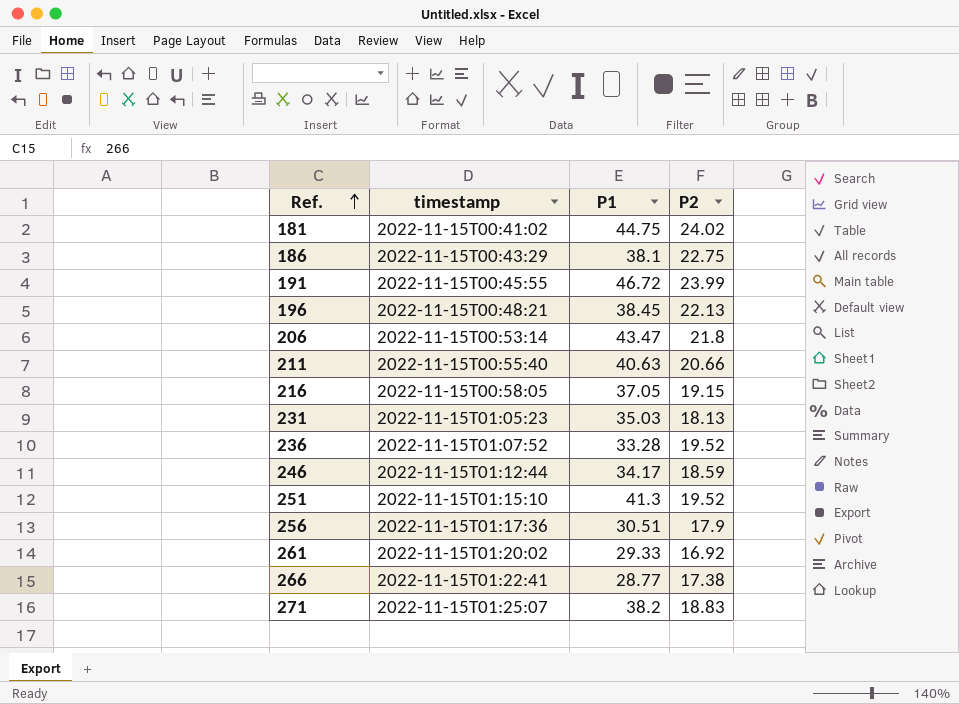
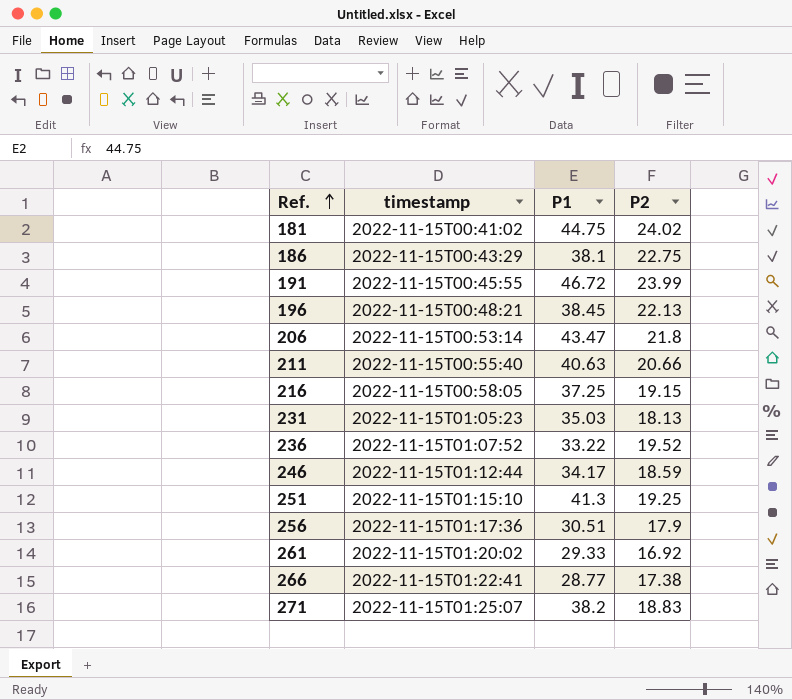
216 | P1: 37.05 -> 37.25
236 | P1: 33.28 -> 33.22
251 | P2: 19.52 -> 19.25

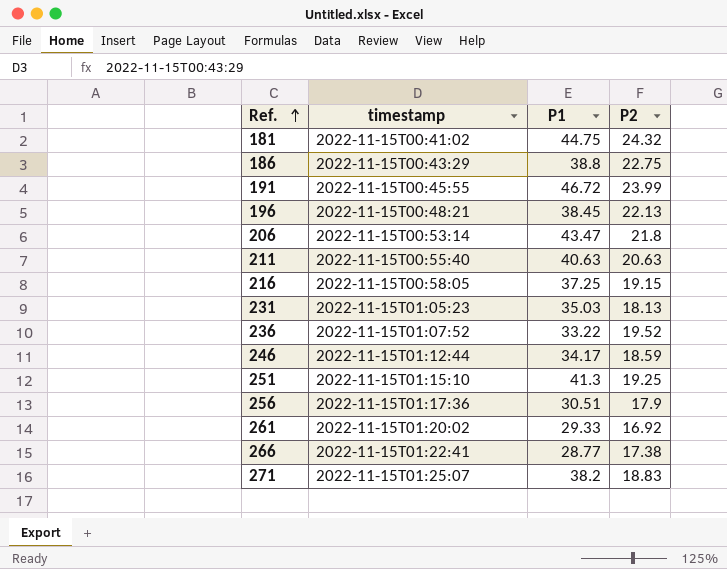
181 | P2: 24.02 -> 24.32
186 | P1: 38.1 -> 38.8
211 | P2: 20.66 -> 20.63

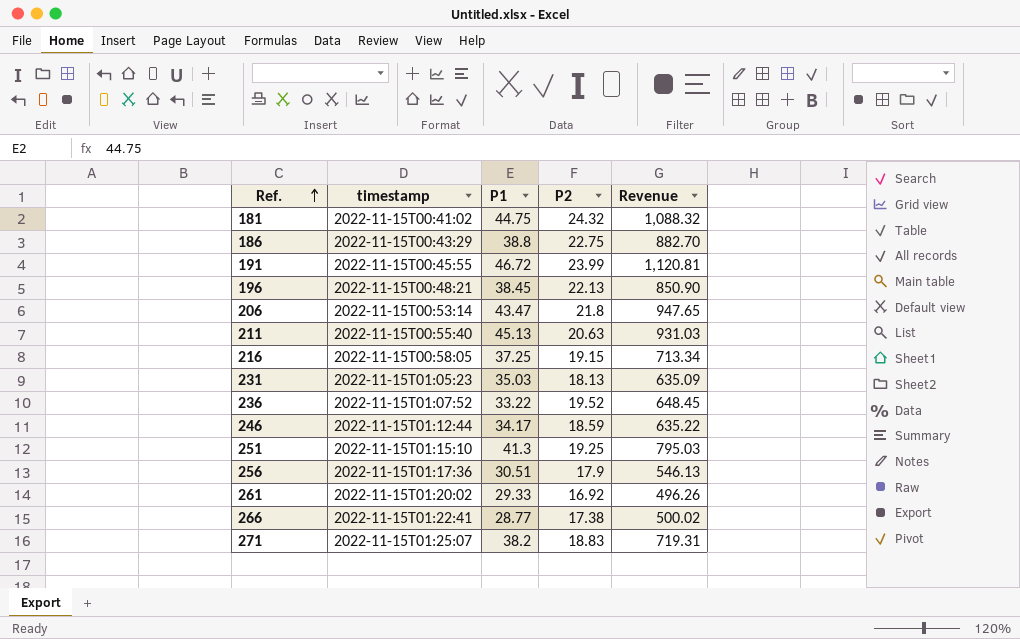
column Revenue | formula: none -> [P1] * [P2]
211 | P1: 40.63 -> 45.13

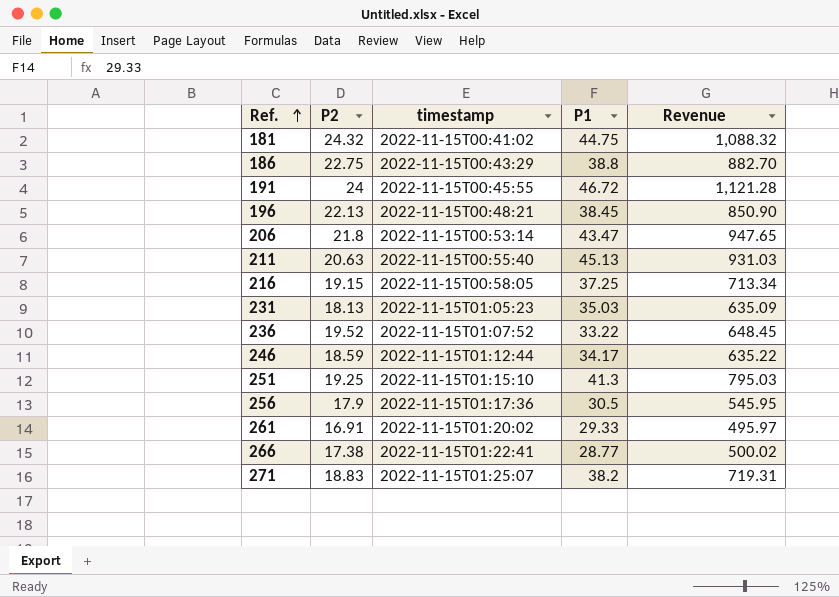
column P2 | position: 4 -> 2
191 | P2: 23.99 -> 24
191 | Revenue: 1,120.81 -> 1,121.28
256 | P1: 30.51 -> 30.5
256 | Revenue: 546.13 -> 545.95
261 | P2: 16.92 -> 16.91
261 | Revenue: 496.26 -> 495.97

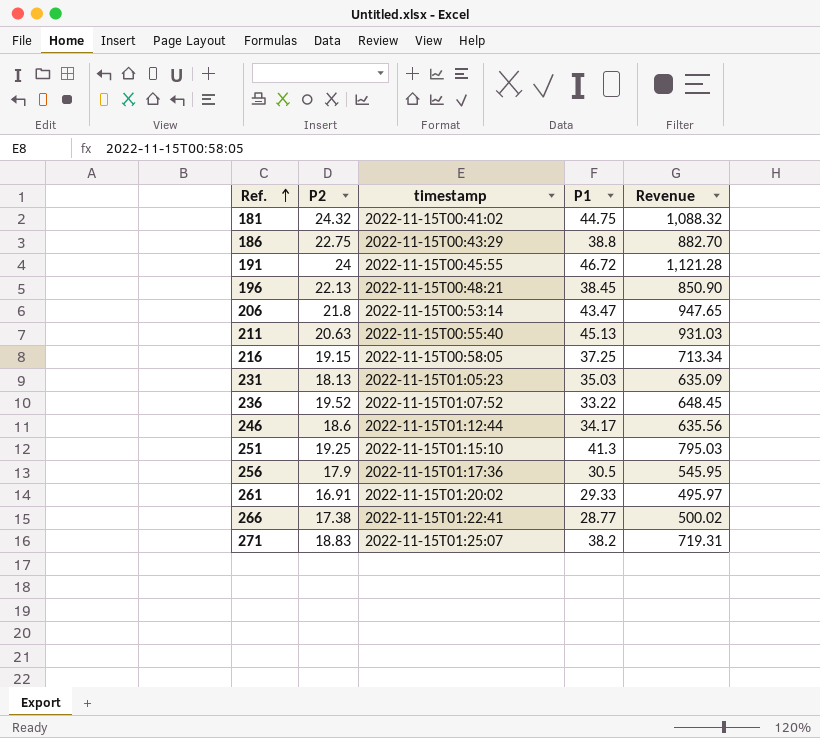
246 | P2: 18.59 -> 18.6
246 | Revenue: 635.22 -> 635.56

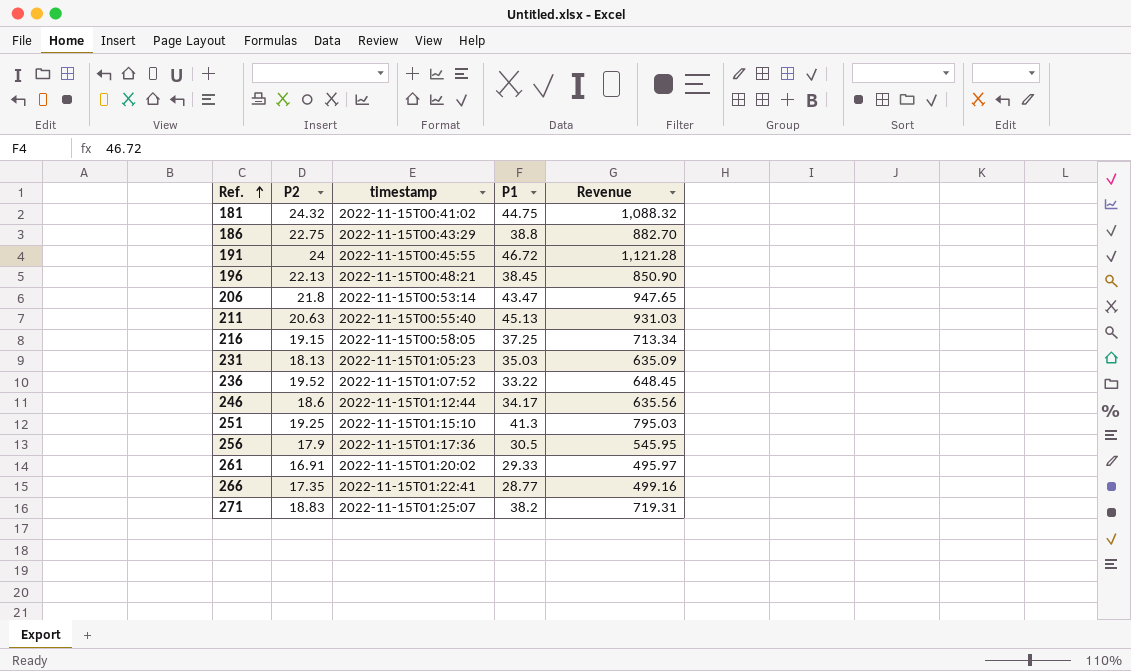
266 | P2: 17.38 -> 17.35
266 | Revenue: 500.02 -> 499.16

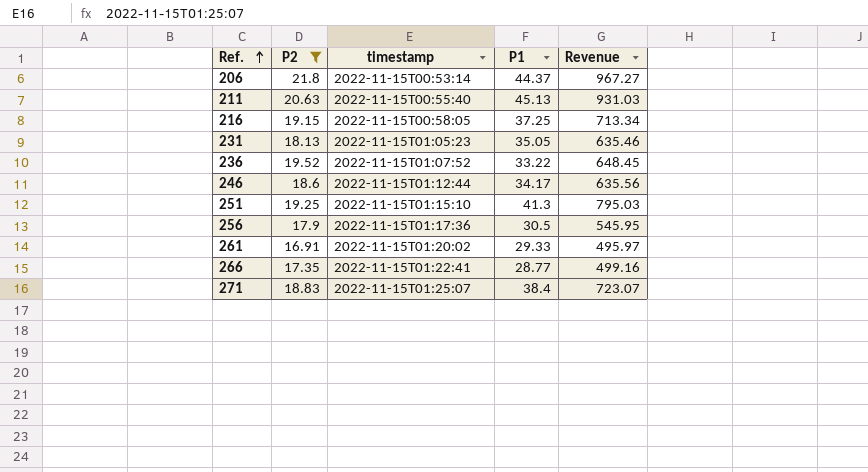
filter: none -> P2 <= 21.8
206 | P1: 43.47 -> 44.37
206 | Revenue: 947.65 -> 967.27
231 | P1: 35.03 -> 35.05
231 | Revenue: 635.09 -> 635.46
271 | P1: 38.2 -> 38.4
271 | Revenue: 719.31 -> 723.07

